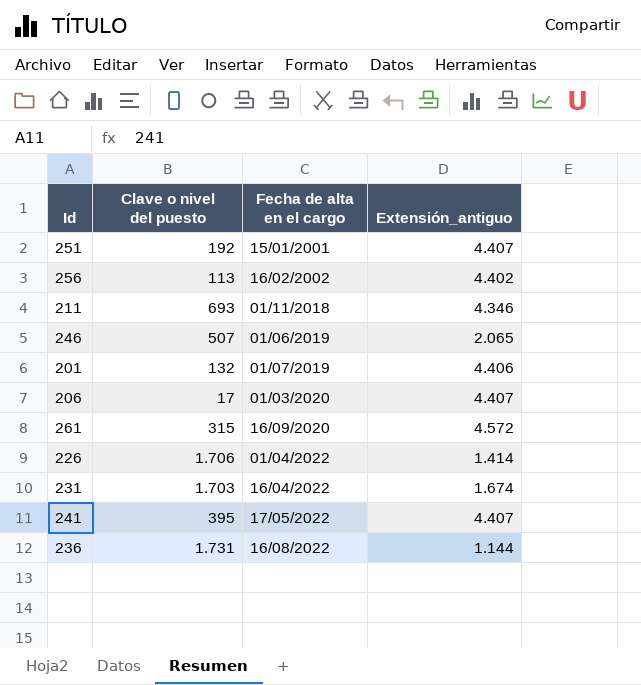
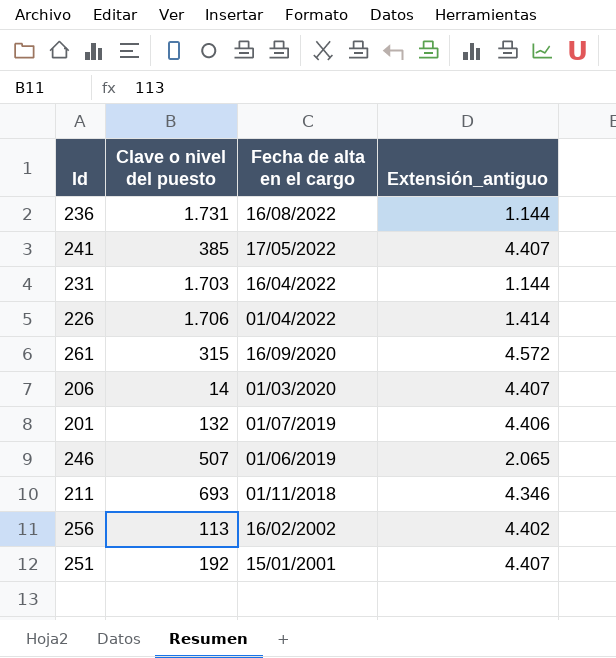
row order: Fecha de alta en el cargo ascending -> Fecha de alta en el cargo descending
241 | Clave o nivel del puesto: 395 -> 385
231 | Extensión_antiguo: 1.674 -> 1.144
206 | Clave o nivel del puesto: 17 -> 14

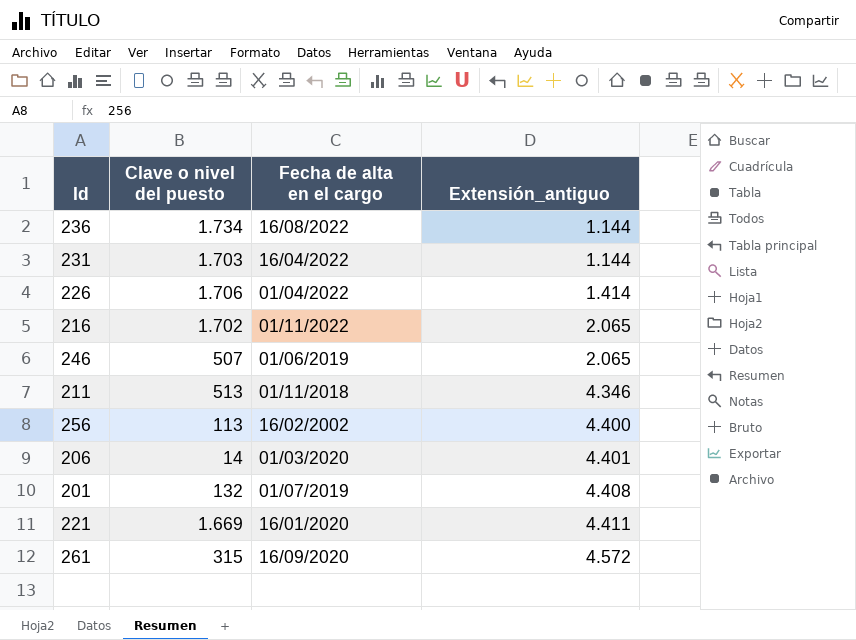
row order: Fecha de alta en el cargo descending -> Extensión_antiguo ascending
row 241: 385 | 17/05/2022 | 4.407 -> none
row 251: 192 | 15/01/2001 | 4.407 -> none
236 | Clave o nivel del puesto: 1.731 -> 1.734
row 216: none -> 1.702 | 01/11/2022 | 2.065
211 | Clave o nivel del puesto: 693 -> 513
256 | Extensión_antiguo: 4.402 -> 4.400
206 | Extensión_antiguo: 4.407 -> 4.401
201 | Extensión_antiguo: 4.406 -> 4.408
row 221: none -> 1.669 | 16/01/2020 | 4.411

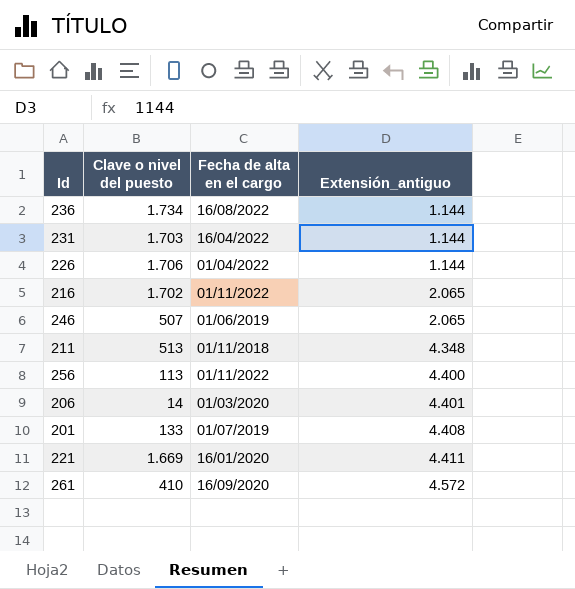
226 | Extensión_antiguo: 1.414 -> 1.144
211 | Extensión_antiguo: 4.346 -> 4.348
256 | Fecha de alta en el cargo: 16/02/2002 -> 01/11/2022
201 | Clave o nivel del puesto: 132 -> 133
261 | Clave o nivel del puesto: 315 -> 410

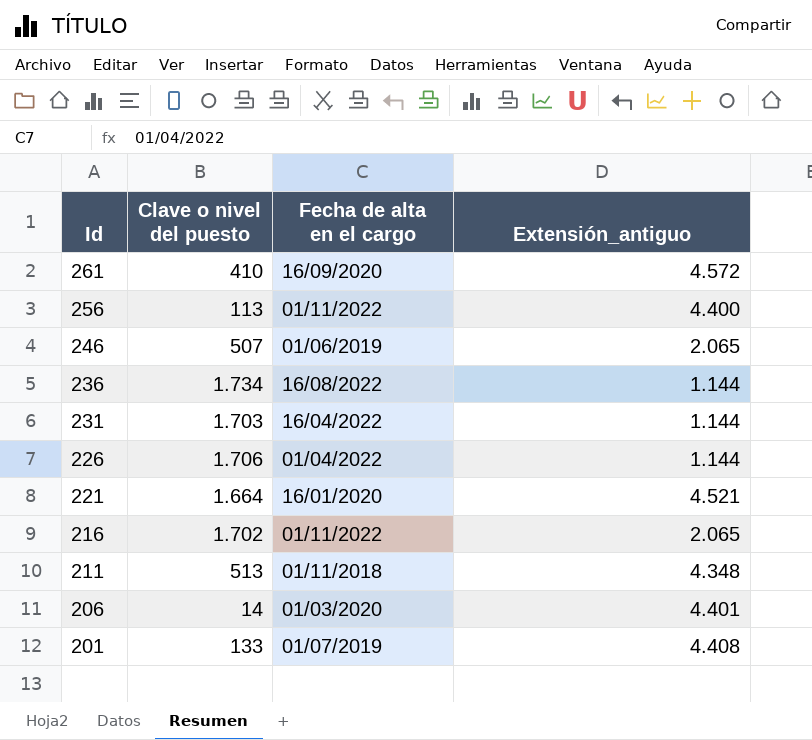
row order: Extensión_antiguo ascending -> Id descending
221 | Clave o nivel del puesto: 1.669 -> 1.664
221 | Extensión_antiguo: 4.411 -> 4.521

